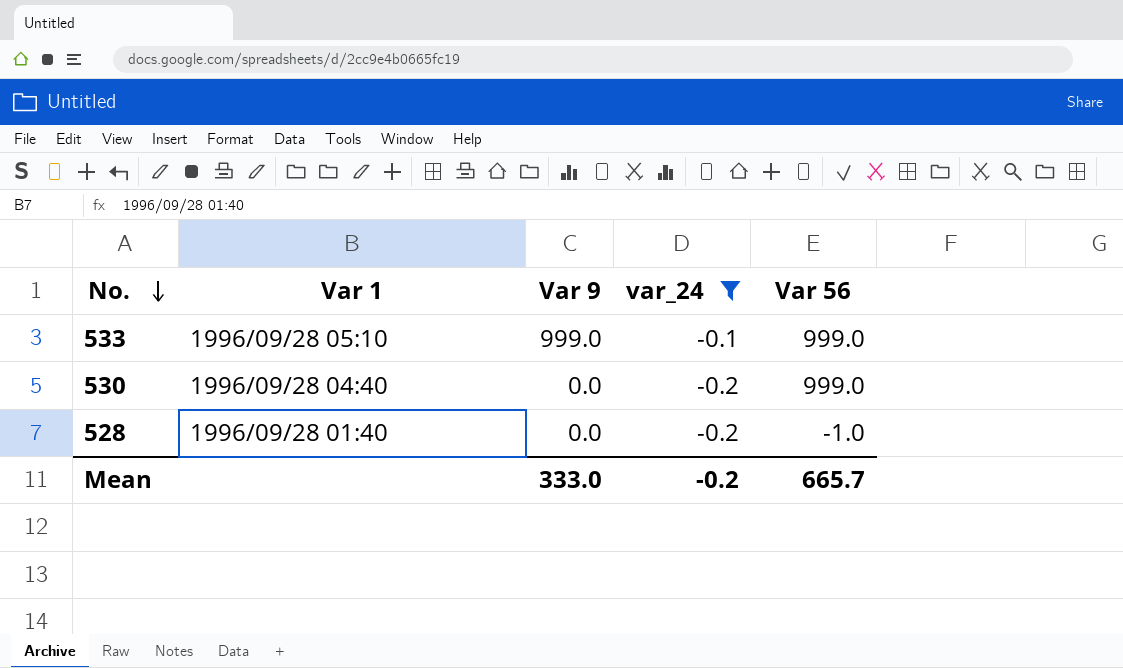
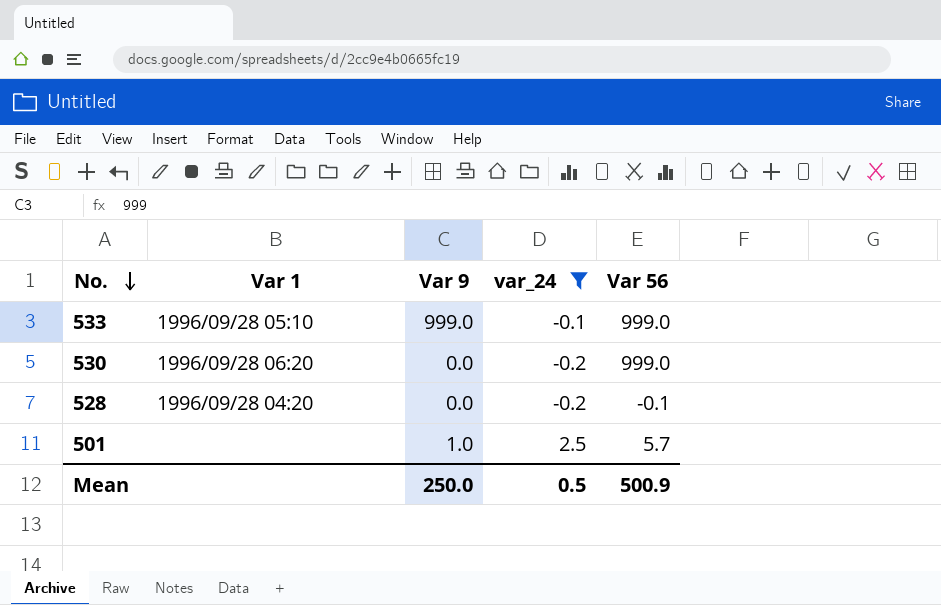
530 | Var 1: 1996/09/28 04:40 -> 1996/09/28 06:20
528 | Var 1: 1996/09/28 01:40 -> 1996/09/28 04:20
528 | Var 56: -1.0 -> -0.1
row 501: none -> none | 1.0 | 2.5 | 5.7
Mean | Var 9: 333.0 -> 250.0
Mean | var_24: -0.2 -> 0.5
Mean | Var 56: 665.7 -> 500.9

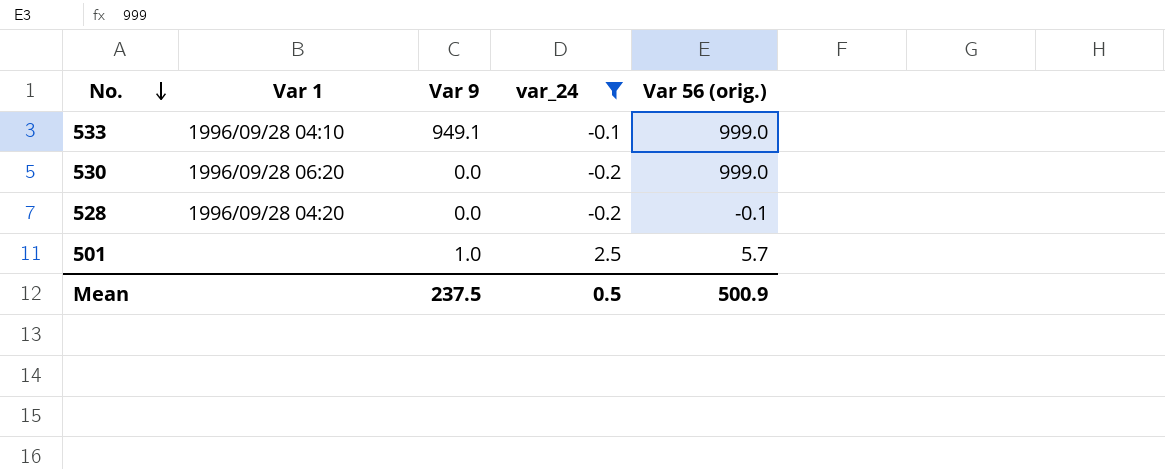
column name: Var 56 -> Var 56 (orig.)
533 | Var 1: 1996/09/28 05:10 -> 1996/09/28 04:10
533 | Var 9: 999.0 -> 949.1
Mean | Var 9: 250.0 -> 237.5

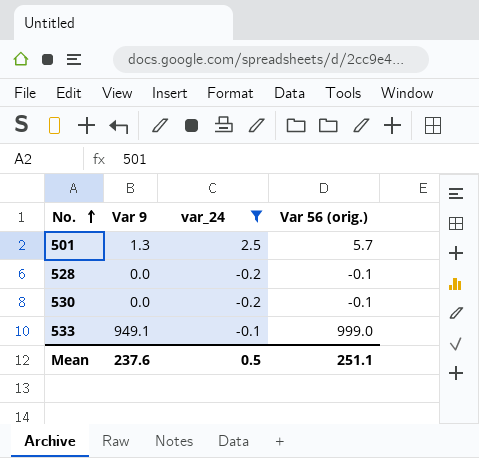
row order: No. descending -> No. ascending
column Var 1 | position: 2 -> none
501 | Var 9: 1.0 -> 1.3
530 | Var 56 (orig.): 999.0 -> -0.1
Mean | Var 9: 237.5 -> 237.6
Mean | Var 56 (orig.): 500.9 -> 251.1

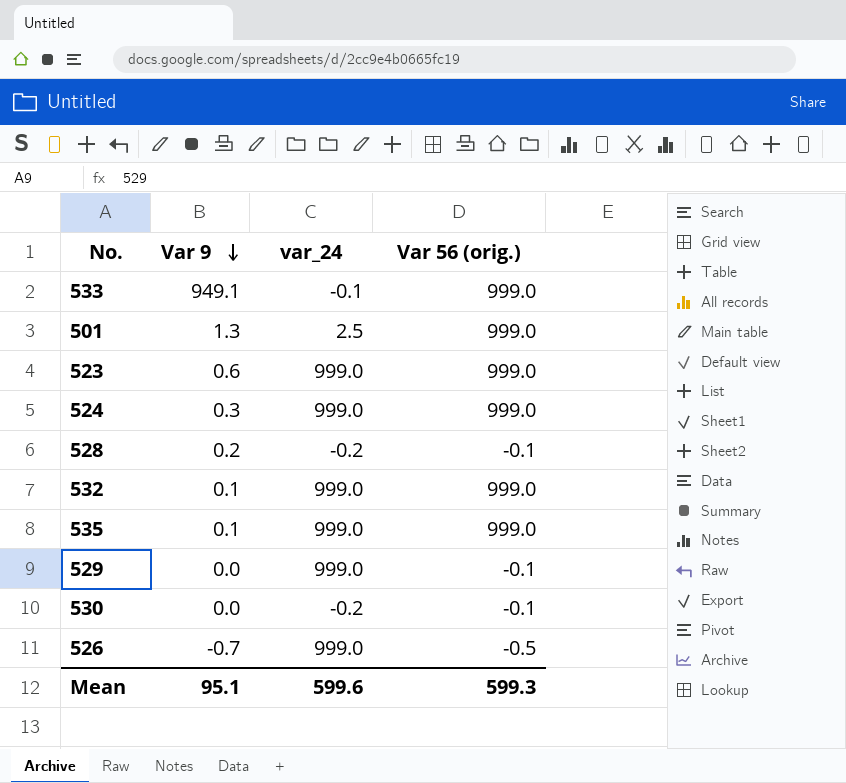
filter: var_24 != 999.0 -> none
row order: No. ascending -> Var 9 descending
501 | Var 56 (orig.): 5.7 -> 999.0
528 | Var 9: 0.0 -> 0.2
Mean | Var 9: 237.6 -> 95.1
Mean | var_24: 0.5 -> 599.6
Mean | Var 56 (orig.): 251.1 -> 599.3

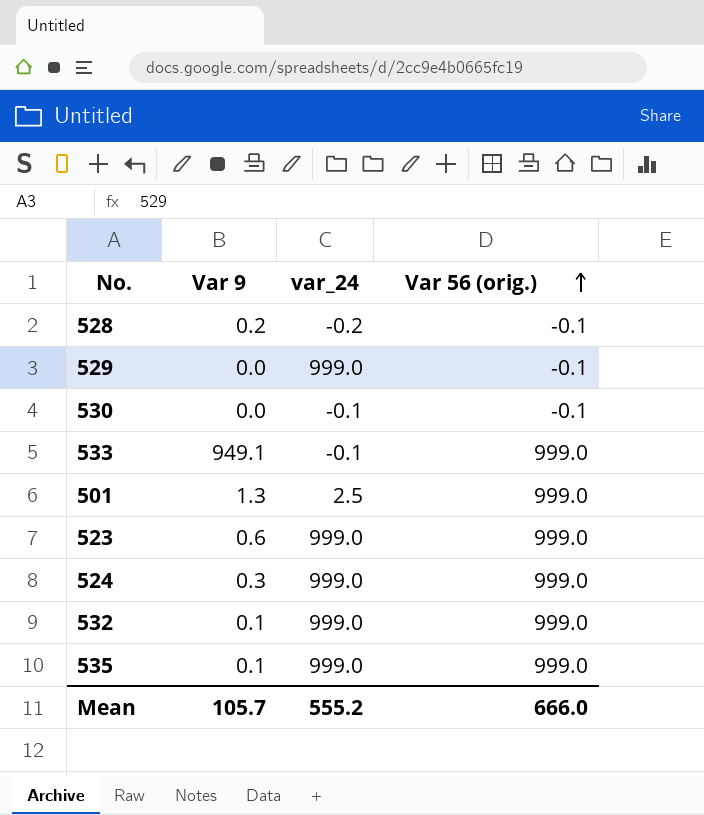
row order: Var 9 descending -> Var 56 (orig.) ascending
row 526: -0.7 | 999.0 | -0.5 -> none
530 | var_24: -0.2 -> -0.1
Mean | Var 9: 95.1 -> 105.7
Mean | var_24: 599.6 -> 555.2
Mean | Var 56 (orig.): 599.3 -> 666.0

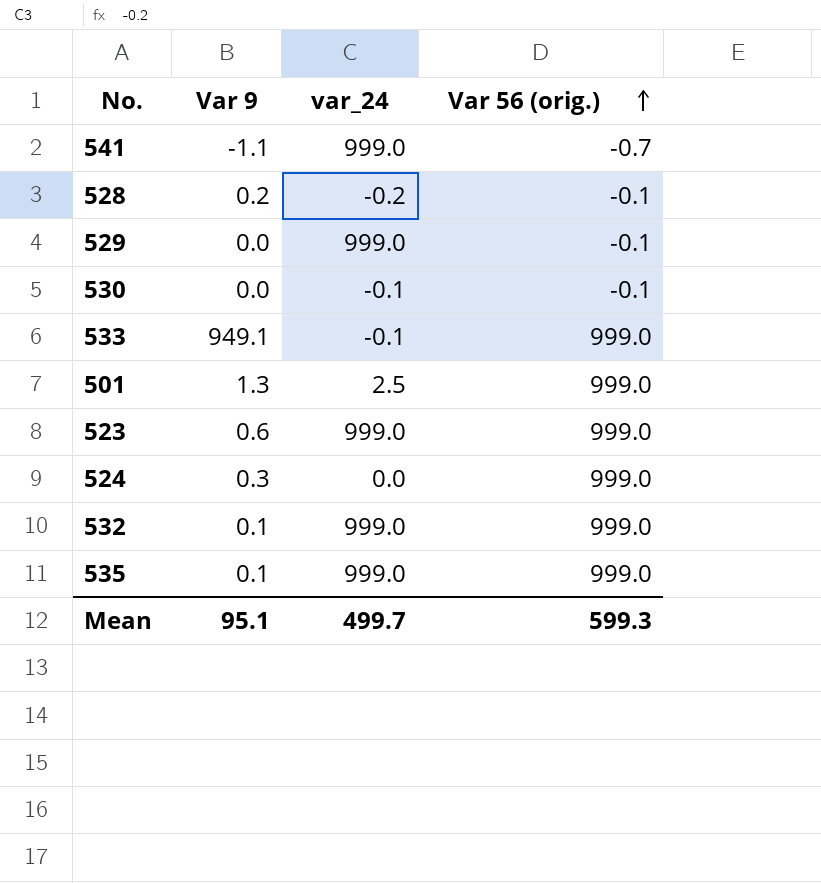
row 541: none -> -1.1 | 999.0 | -0.7
524 | var_24: 999.0 -> 0.0
Mean | Var 9: 105.7 -> 95.1
Mean | var_24: 555.2 -> 499.7
Mean | Var 56 (orig.): 666.0 -> 599.3

